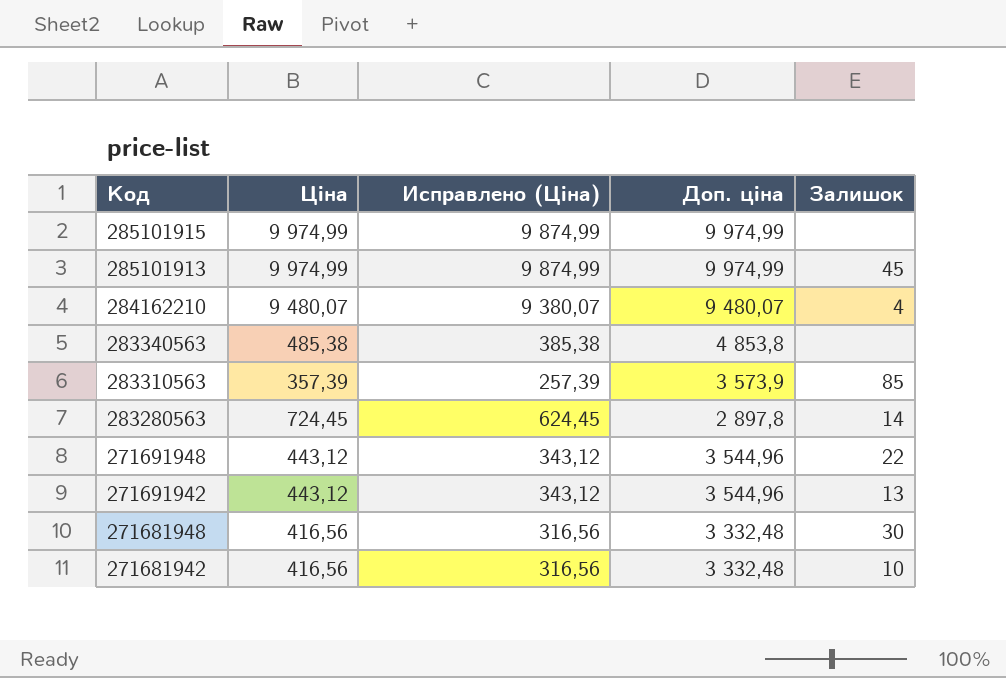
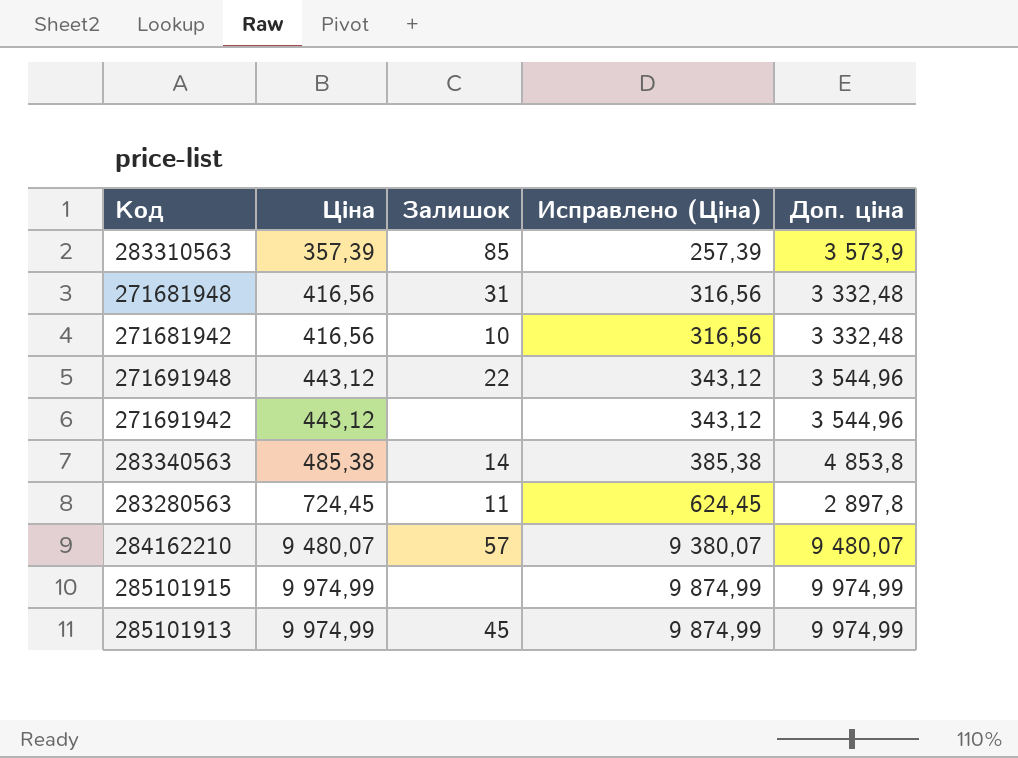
row order: Код descending -> Ціна ascending
column Залишок | position: 5 -> 3
271681948 | Залишок: 30 -> 31
271691942 | Залишок: 13 -> none
283340563 | Залишок: none -> 14
283280563 | Залишок: 14 -> 11
284162210 | Залишок: 4 -> 57

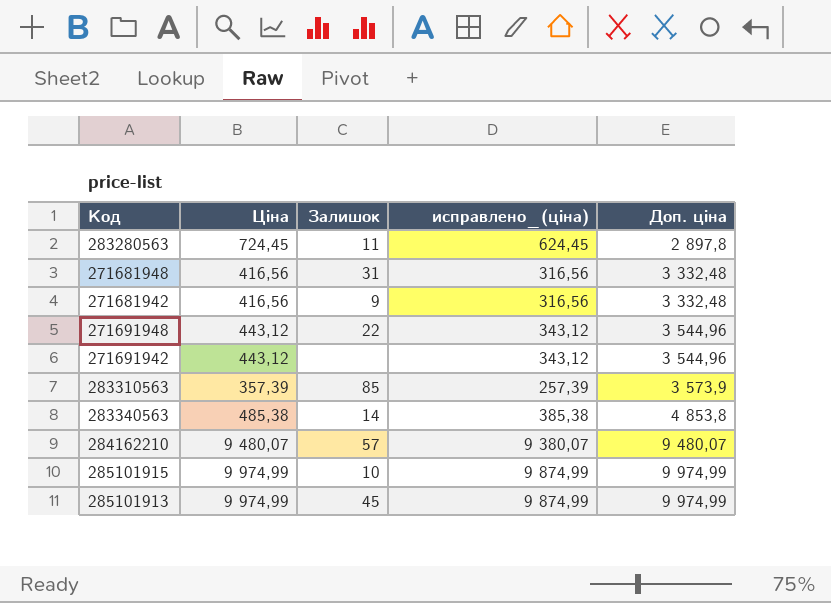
row order: Ціна ascending -> Доп. ціна ascending
column name: Исправлено (Ціна) -> исправлено_(ціна)
271681942 | Залишок: 10 -> 9
285101915 | Залишок: none -> 10

